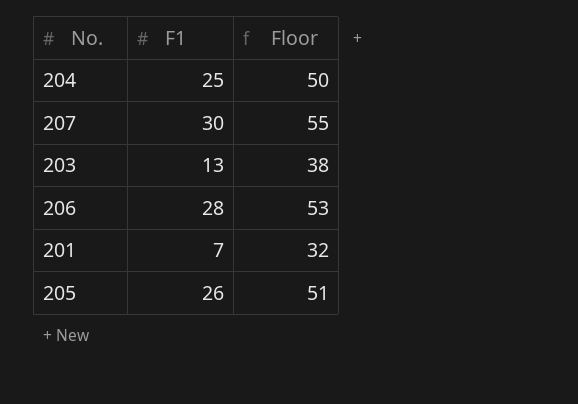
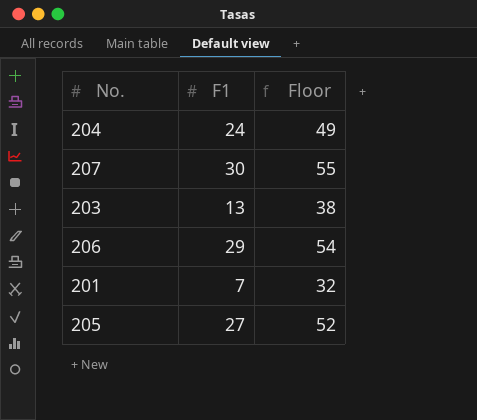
204 | F1: 25 -> 24
204 | Floor: 50 -> 49
206 | F1: 28 -> 29
206 | Floor: 53 -> 54
205 | F1: 26 -> 27
205 | Floor: 51 -> 52

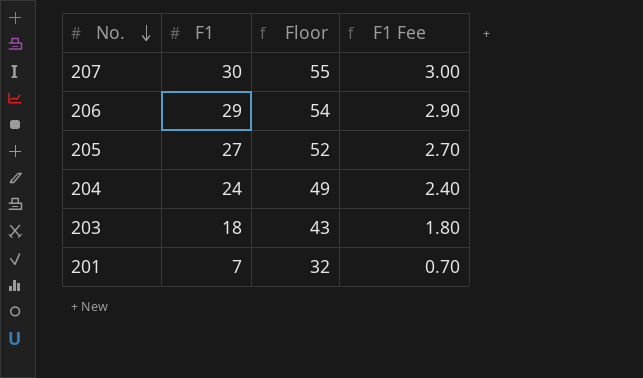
row order: none -> No. descending
column F1 Fee | formula: none -> [F1] * 0.1
203 | F1: 13 -> 18
203 | Floor: 38 -> 43

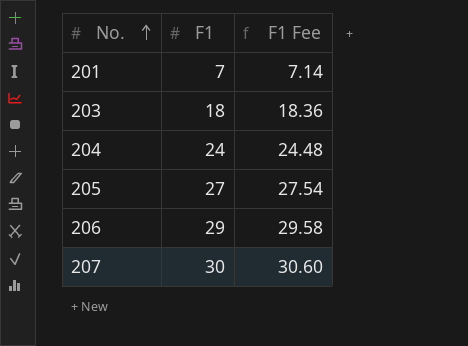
row order: No. descending -> No. ascending
column Floor | formula: [F1] + 25 -> none
column F1 Fee | formula: [F1] * 0.1 -> [F1] * 1.02

